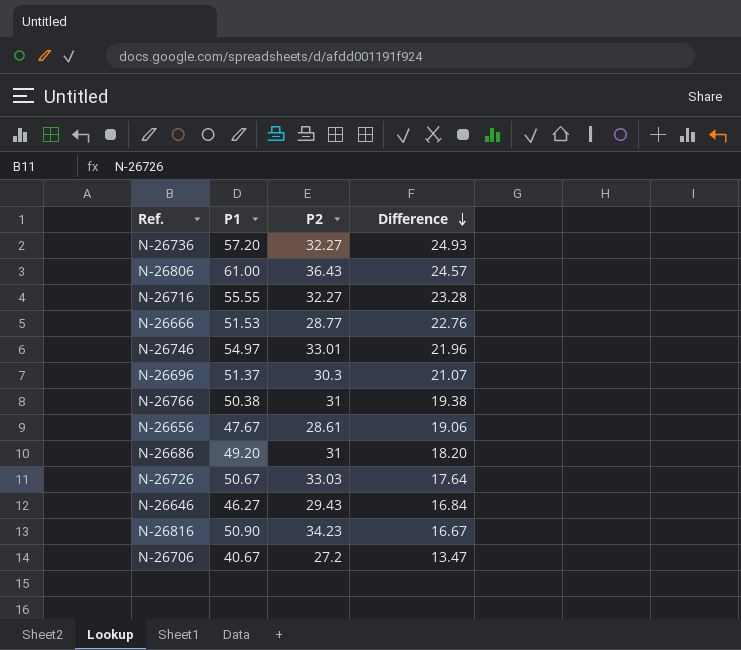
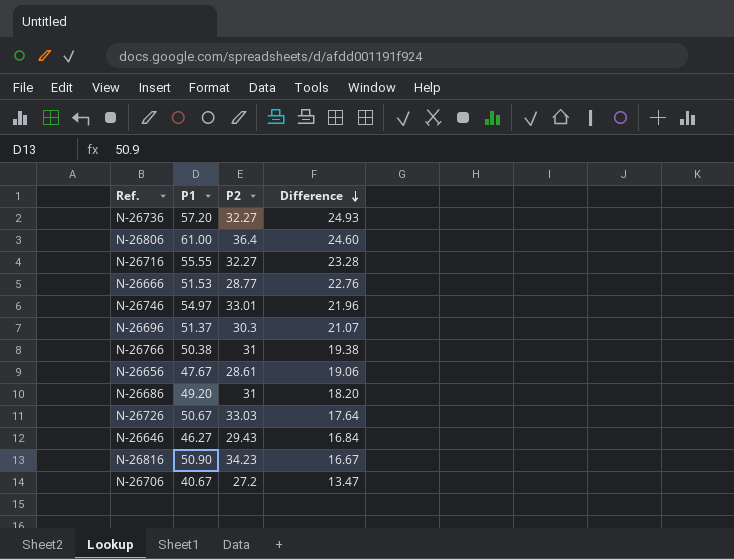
N-26806 | P2: 36.43 -> 36.4
N-26806 | Difference: 24.57 -> 24.60

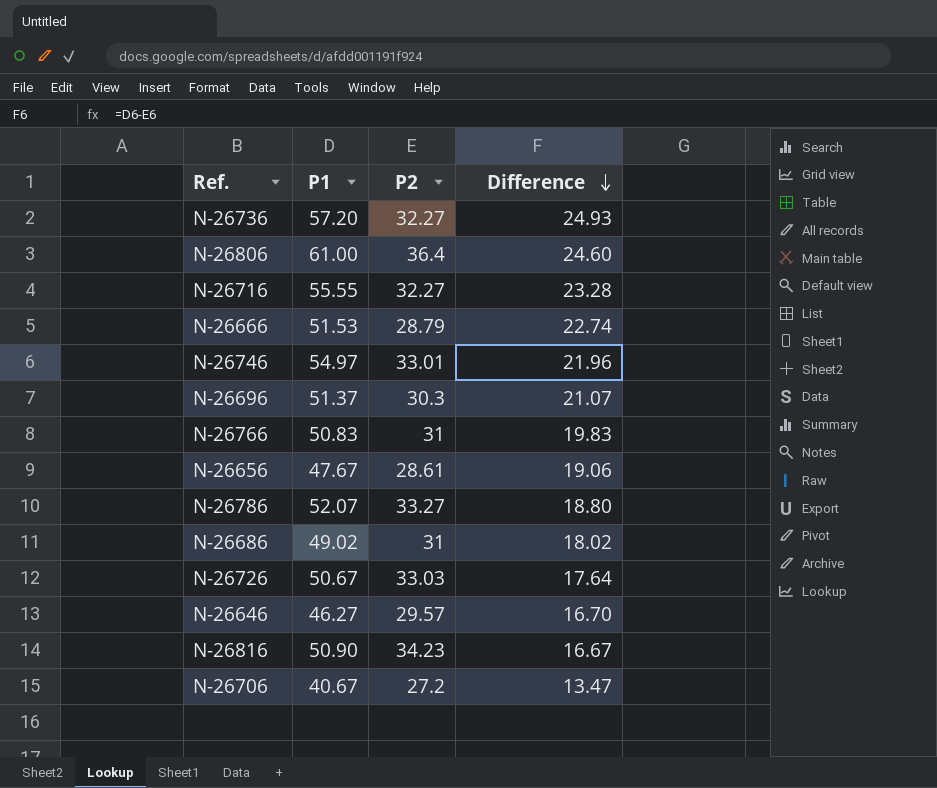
N-26666 | P2: 28.77 -> 28.79
N-26666 | Difference: 22.76 -> 22.74
N-26766 | P1: 50.38 -> 50.83
N-26766 | Difference: 19.38 -> 19.83
row N-26786: none -> 52.07 | 33.27 | 18.80
N-26686 | P1: 49.20 -> 49.02
N-26686 | Difference: 18.20 -> 18.02
N-26646 | P2: 29.43 -> 29.57
N-26646 | Difference: 16.84 -> 16.70

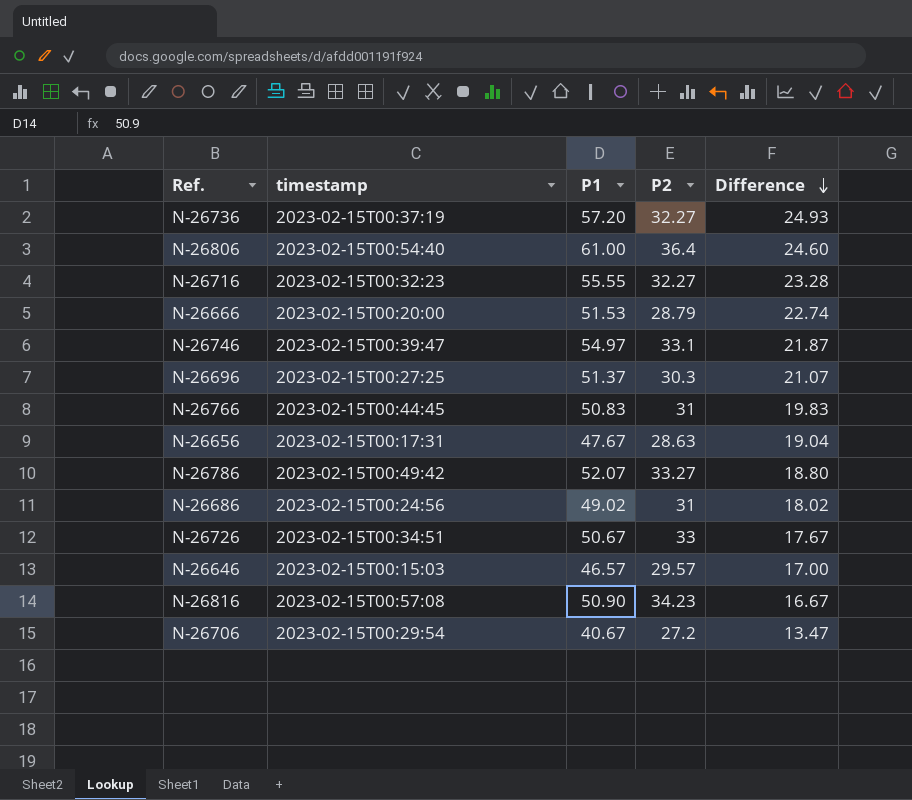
column timestamp | position: none -> 2
N-26746 | P2: 33.01 -> 33.1
N-26746 | Difference: 21.96 -> 21.87
N-26656 | P2: 28.61 -> 28.63
N-26656 | Difference: 19.06 -> 19.04
N-26726 | P2: 33.03 -> 33
N-26726 | Difference: 17.64 -> 17.67
N-26646 | P1: 46.27 -> 46.57
N-26646 | Difference: 16.70 -> 17.00

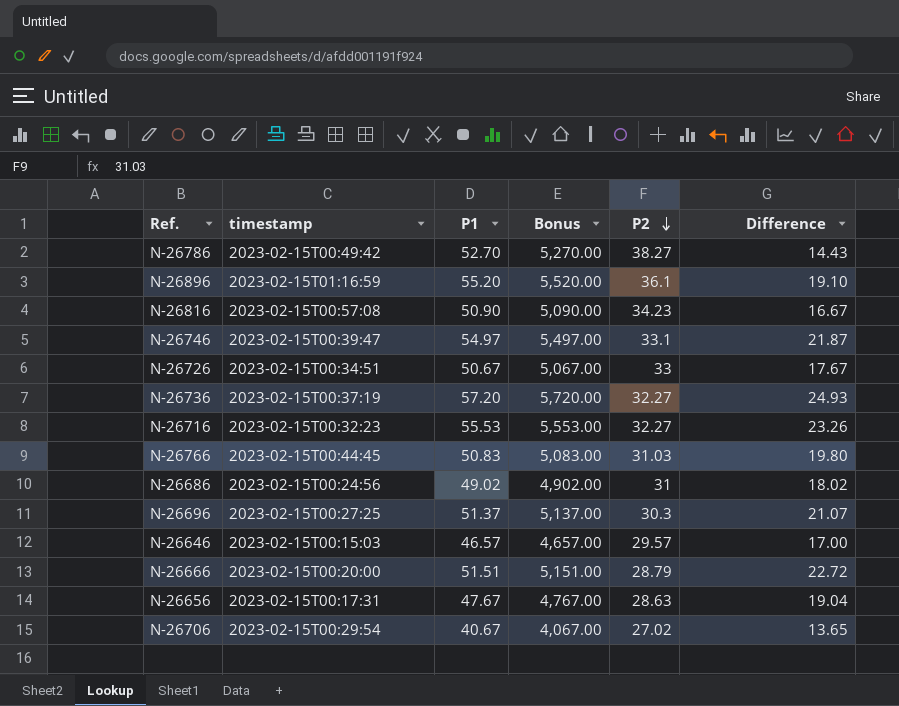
row order: Difference descending -> P2 descending
column Bonus | formula: none -> [P1] * 100
row N-26806: 2023-02-15T00:54:40 | 61.00 | 36.4 | 24.60 -> none
N-26786 | P1: 52.07 -> 52.70
N-26786 | P2: 33.27 -> 38.27
N-26786 | Difference: 18.80 -> 14.43
row N-26896: none -> 2023-02-15T01:16:59 | 55.20 | 5,520.00 | 36.1 | 19.10
N-26716 | P1: 55.55 -> 55.53
N-26716 | Difference: 23.28 -> 23.26
N-26766 | P2: 31 -> 31.03
N-26766 | Difference: 19.83 -> 19.80
N-26666 | P1: 51.53 -> 51.51
N-26666 | Difference: 22.74 -> 22.72
N-26706 | P2: 27.2 -> 27.02
N-26706 | Difference: 13.47 -> 13.65

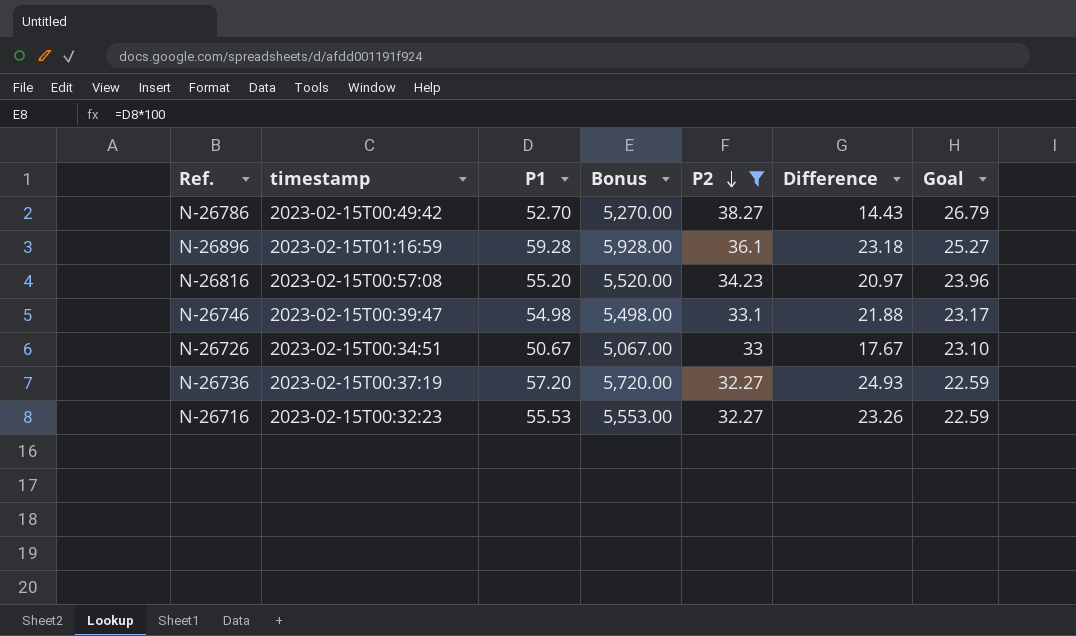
filter: none -> P2 >= 32.27
column Goal | formula: none -> [P2] * 0.7
N-26896 | P1: 55.20 -> 59.28
N-26896 | Bonus: 5,520.00 -> 5,928.00
N-26896 | Difference: 19.10 -> 23.18
N-26816 | P1: 50.90 -> 55.20
N-26816 | Bonus: 5,090.00 -> 5,520.00
N-26816 | Difference: 16.67 -> 20.97
N-26746 | P1: 54.97 -> 54.98
N-26746 | Bonus: 5,497.00 -> 5,498.00
N-26746 | Difference: 21.87 -> 21.88

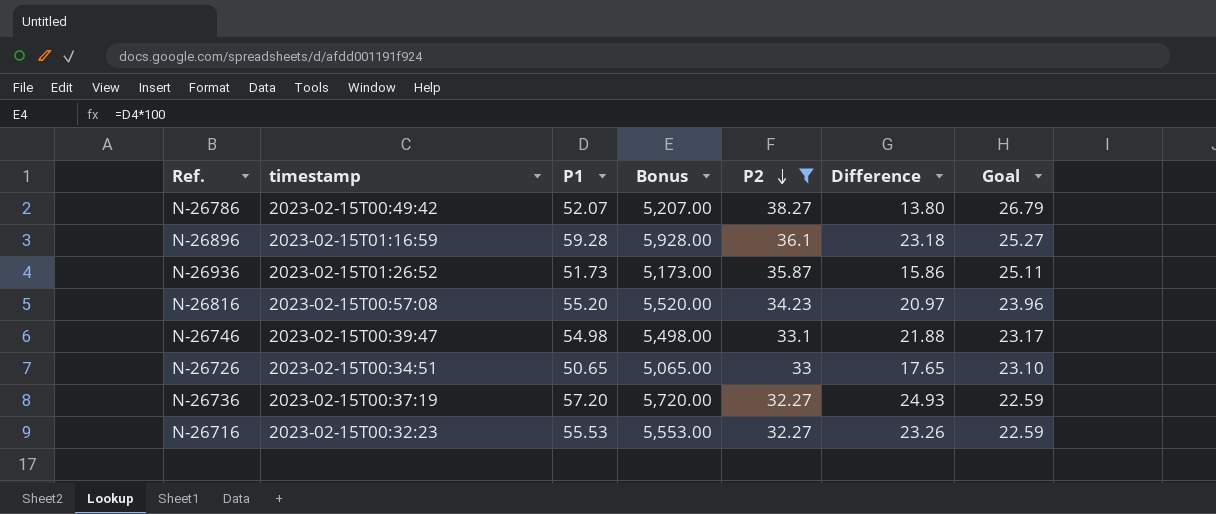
N-26786 | P1: 52.70 -> 52.07
N-26786 | Bonus: 5,270.00 -> 5,207.00
N-26786 | Difference: 14.43 -> 13.80
row N-26936: none -> 2023-02-15T01:26:52 | 51.73 | 5,173.00 | 35.87 | 15.86 | 25.11
N-26726 | P1: 50.67 -> 50.65
N-26726 | Bonus: 5,067.00 -> 5,065.00
N-26726 | Difference: 17.67 -> 17.65

